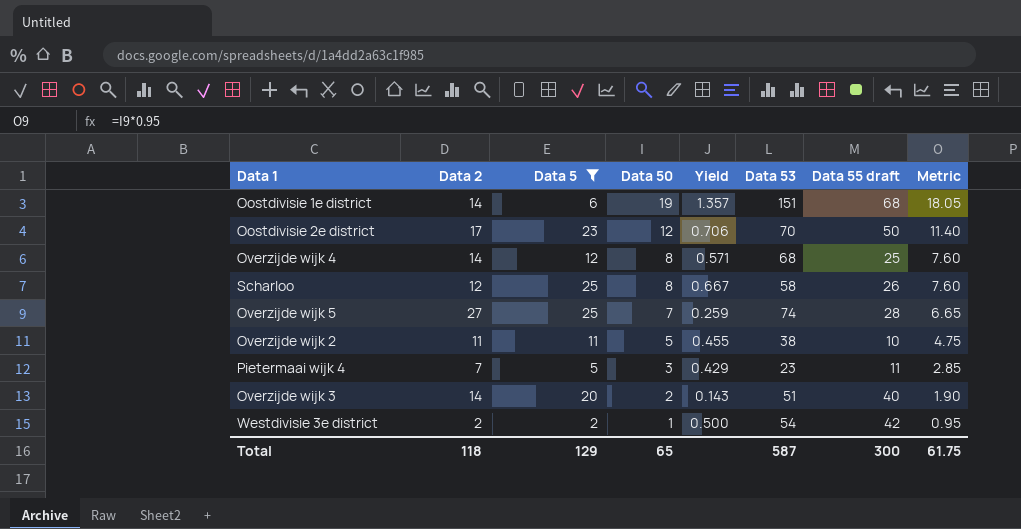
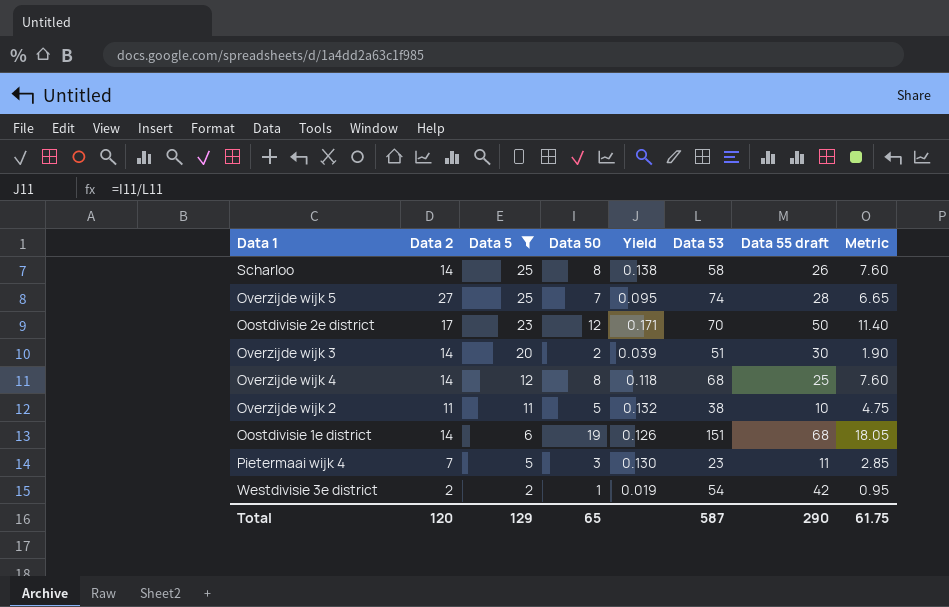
row order: Data 50 descending -> Data 5 descending
column Yield | formula: [Data 50] / [Data 2] -> [Data 50] / [Data 53]
Scharloo | Data 2: 12 -> 14
Overzijde wijk 3 | Data 55 draft: 40 -> 30
Total | Data 2: 118 -> 120
Total | Data 55 draft: 300 -> 290

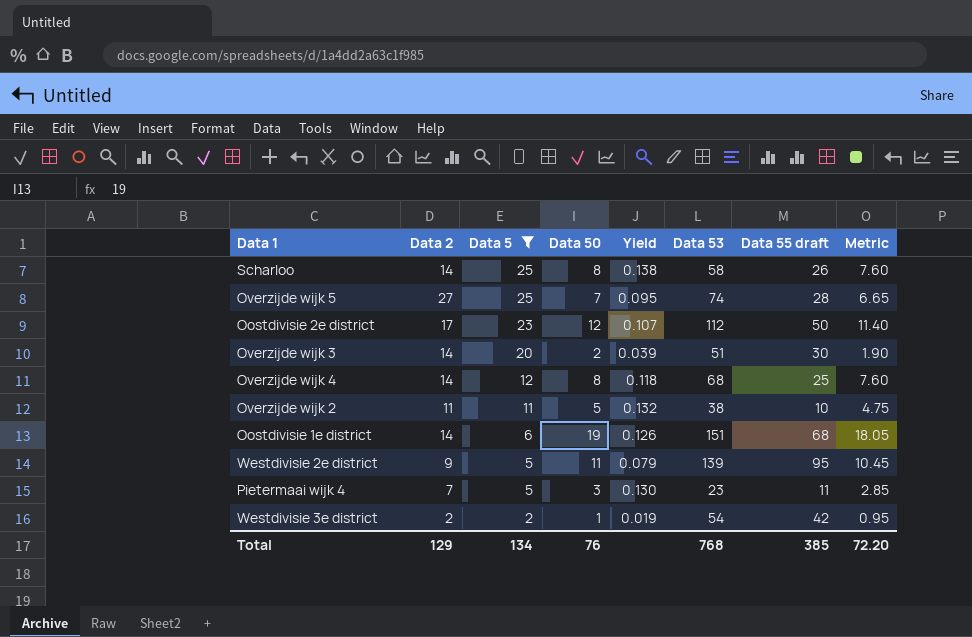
Oostdivisie 2e district | Yield: 0.171 -> 0.107
Oostdivisie 2e district | Data 53: 70 -> 112
row Westdivisie 2e district: none -> 9 | 5 | 11 | 0.079 | 139 | 95 | 10.45
Total | Data 2: 120 -> 129
Total | Data 5: 129 -> 134
Total | Data 50: 65 -> 76
Total | Data 53: 587 -> 768
Total | Data 55 draft: 290 -> 385
Total | Metric: 61.75 -> 72.20

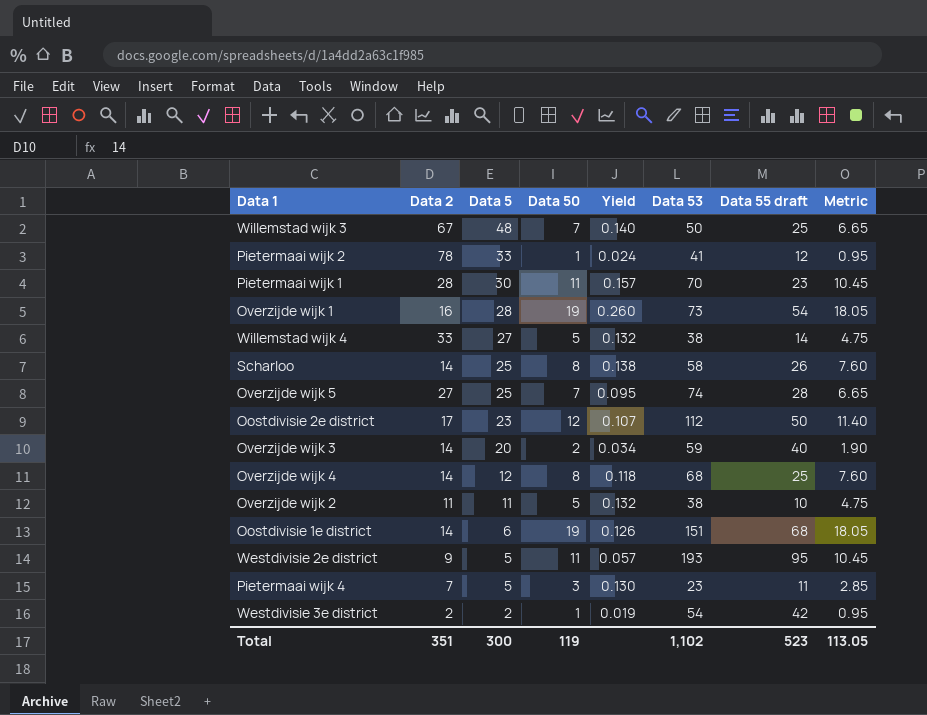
filter: Data 5 <= 25 -> none
Overzijde wijk 3 | Yield: 0.039 -> 0.034
Overzijde wijk 3 | Data 53: 51 -> 59
Overzijde wijk 3 | Data 55 draft: 30 -> 40
Westdivisie 2e district | Yield: 0.079 -> 0.057
Westdivisie 2e district | Data 53: 139 -> 193
Total | Data 2: 129 -> 351
Total | Data 5: 134 -> 300
Total | Data 50: 76 -> 119
Total | Data 53: 768 -> 1,102
Total | Data 55 draft: 385 -> 523
Total | Metric: 72.20 -> 113.05

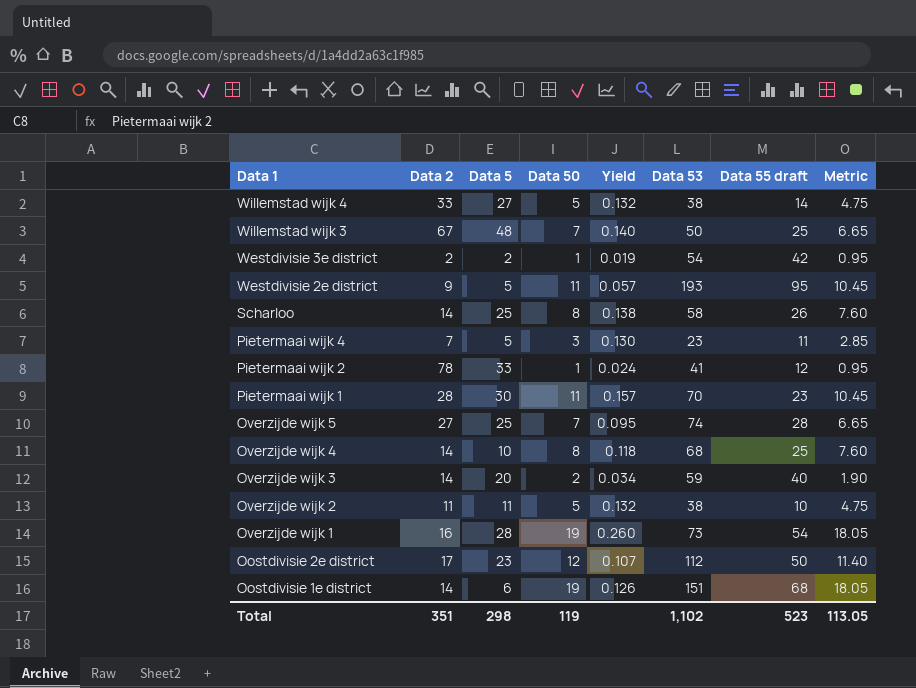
row order: Data 5 descending -> Data 1 descending
Overzijde wijk 4 | Data 5: 12 -> 10
Total | Data 5: 300 -> 298

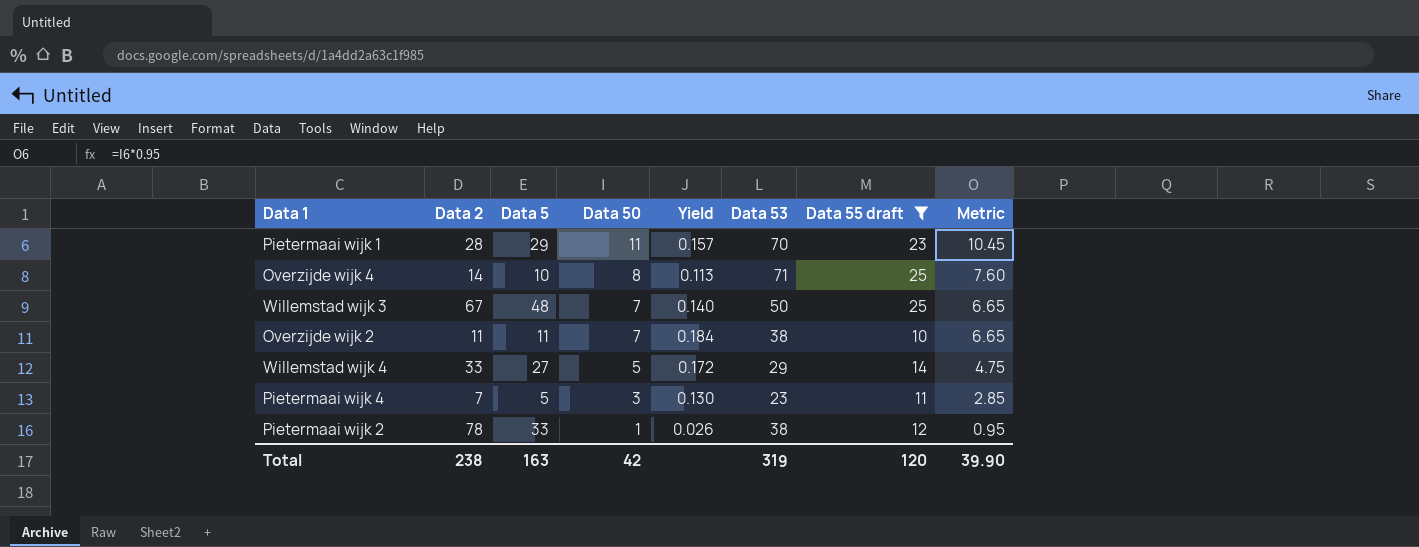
filter: none -> Data 55 draft <= 25
row order: Data 1 descending -> Data 50 descending
Pietermaai wijk 1 | Data 5: 30 -> 29
Overzijde wijk 4 | Yield: 0.118 -> 0.113
Overzijde wijk 4 | Data 53: 68 -> 71
Overzijde wijk 2 | Data 50: 5 -> 7
Overzijde wijk 2 | Yield: 0.132 -> 0.184
Overzijde wijk 2 | Metric: 4.75 -> 6.65
Willemstad wijk 4 | Yield: 0.132 -> 0.172
Willemstad wijk 4 | Data 53: 38 -> 29
Pietermaai wijk 2 | Yield: 0.024 -> 0.026
Pietermaai wijk 2 | Data 53: 41 -> 38
Total | Data 2: 351 -> 238
Total | Data 5: 298 -> 163
Total | Data 50: 119 -> 42
Total | Data 53: 1,102 -> 319
Total | Data 55 draft: 523 -> 120
Total | Metric: 113.05 -> 39.90

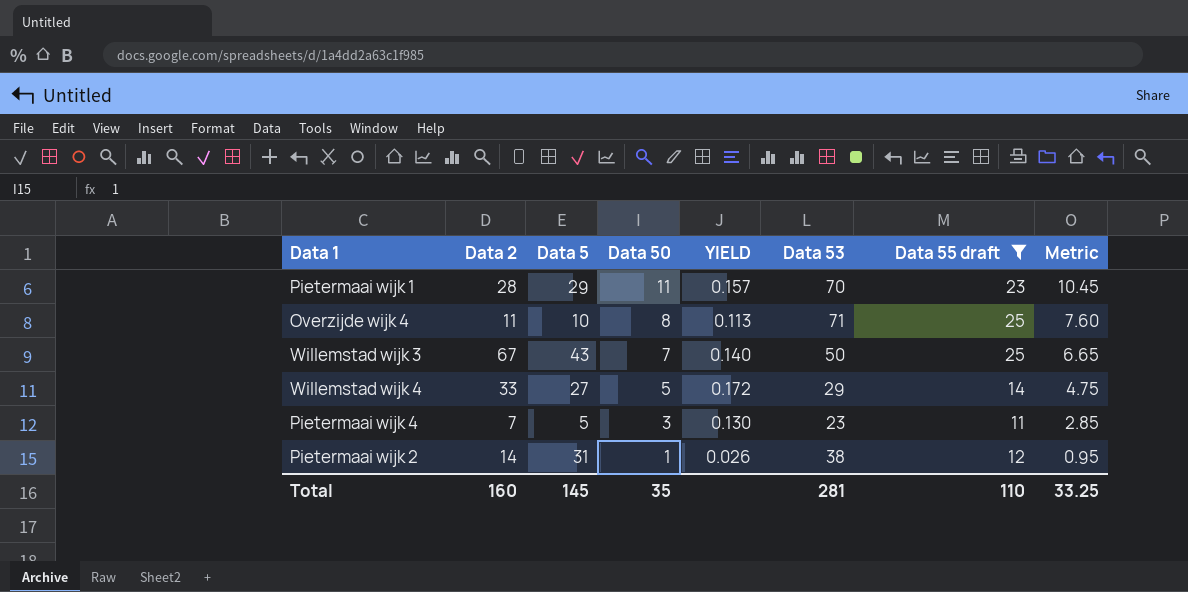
column name: Yield -> YIELD
row Overzijde wijk 2: 11 | 11 | 7 | 0.184 | 38 | 10 | 6.65 -> none
Overzijde wijk 4 | Data 2: 14 -> 11
Willemstad wijk 3 | Data 5: 48 -> 43
Pietermaai wijk 2 | Data 2: 78 -> 14
Pietermaai wijk 2 | Data 5: 33 -> 31
Total | Data 2: 238 -> 160
Total | Data 5: 163 -> 145
Total | Data 50: 42 -> 35
Total | Data 53: 319 -> 281
Total | Data 55 draft: 120 -> 110
Total | Metric: 39.90 -> 33.25

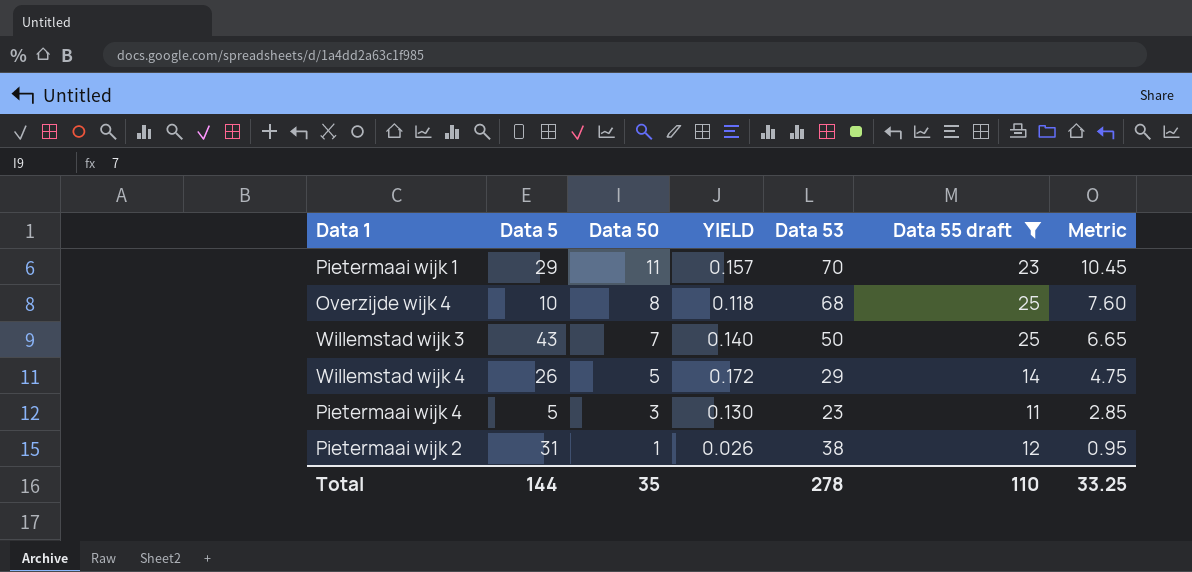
column Data 2 | position: 2 -> none
Overzijde wijk 4 | YIELD: 0.113 -> 0.118
Overzijde wijk 4 | Data 53: 71 -> 68
Willemstad wijk 4 | Data 5: 27 -> 26
Total | Data 5: 145 -> 144
Total | Data 53: 281 -> 278

